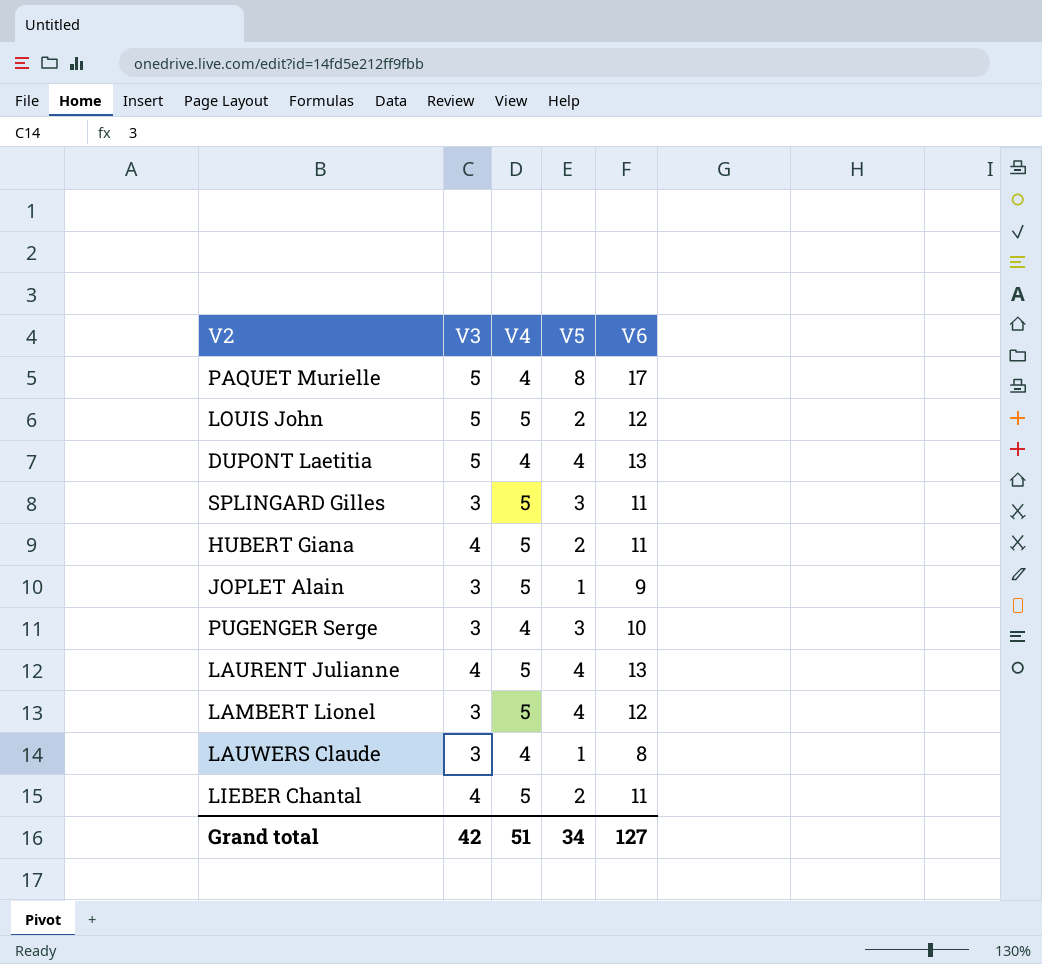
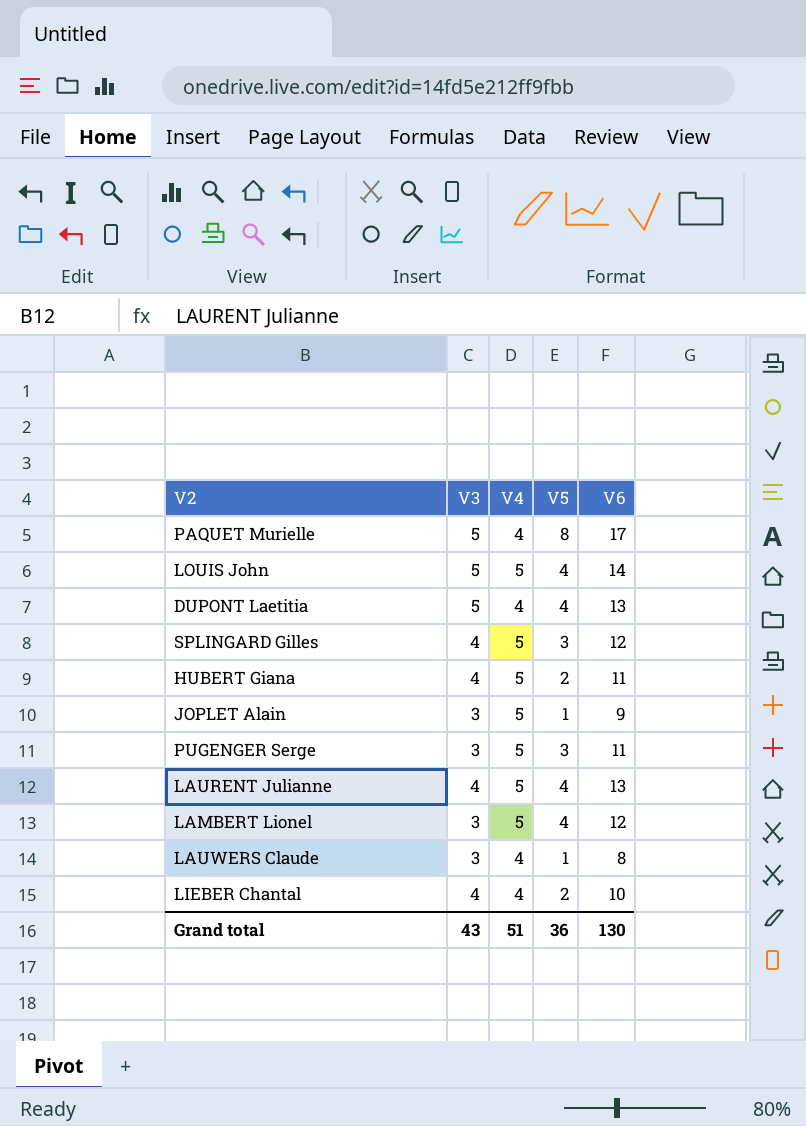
LOUIS John | V5: 2 -> 4
LOUIS John | V6: 12 -> 14
SPLINGARD Gilles | V3: 3 -> 4
SPLINGARD Gilles | V6: 11 -> 12
PUGENGER Serge | V4: 4 -> 5
PUGENGER Serge | V6: 10 -> 11
LIEBER Chantal | V4: 5 -> 4
LIEBER Chantal | V6: 11 -> 10
Grand total | V3: 42 -> 43
Grand total | V5: 34 -> 36
Grand total | V6: 127 -> 130

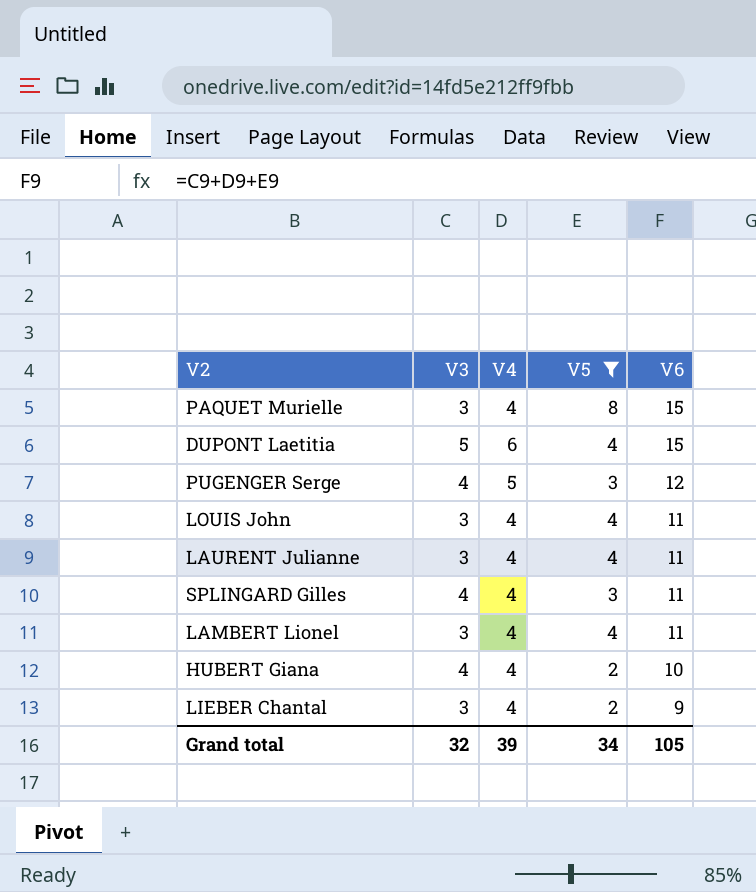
filter: none -> V5 != 1
row order: none -> V6 descending
PAQUET Murielle | V3: 5 -> 3
PAQUET Murielle | V6: 17 -> 15
DUPONT Laetitia | V4: 4 -> 6
DUPONT Laetitia | V6: 13 -> 15
PUGENGER Serge | V3: 3 -> 4
PUGENGER Serge | V6: 11 -> 12
LOUIS John | V3: 5 -> 3
LOUIS John | V4: 5 -> 4
LOUIS John | V6: 14 -> 11
LAURENT Julianne | V3: 4 -> 3
LAURENT Julianne | V4: 5 -> 4
LAURENT Julianne | V6: 13 -> 11
SPLINGARD Gilles | V4: 5 -> 4
SPLINGARD Gilles | V6: 12 -> 11
LAMBERT Lionel | V4: 5 -> 4
LAMBERT Lionel | V6: 12 -> 11
HUBERT Giana | V4: 5 -> 4
HUBERT Giana | V6: 11 -> 10
LIEBER Chantal | V3: 4 -> 3
LIEBER Chantal | V6: 10 -> 9
Grand total | V3: 43 -> 32
Grand total | V4: 51 -> 39
Grand total | V5: 36 -> 34
Grand total | V6: 130 -> 105

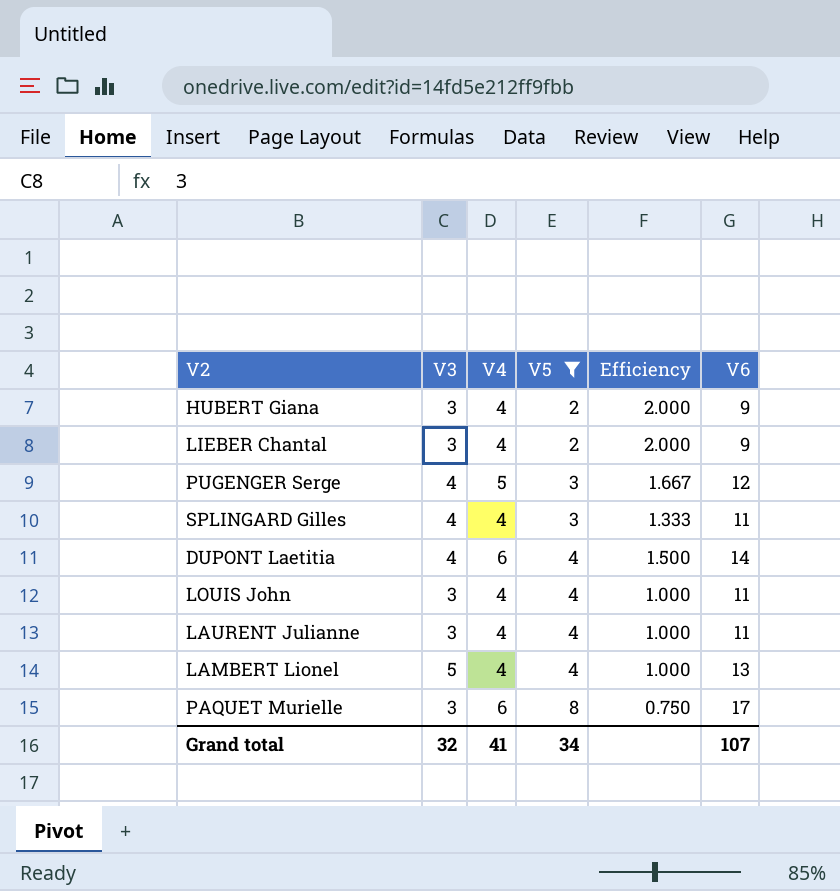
row order: V6 descending -> V5 ascending
column Efficiency | formula: none -> [V4] / [V5]
HUBERT Giana | V3: 4 -> 3
HUBERT Giana | V6: 10 -> 9
DUPONT Laetitia | V3: 5 -> 4
DUPONT Laetitia | V6: 15 -> 14
LAMBERT Lionel | V3: 3 -> 5
LAMBERT Lionel | V6: 11 -> 13
PAQUET Murielle | V4: 4 -> 6
PAQUET Murielle | V6: 15 -> 17
Grand total | V4: 39 -> 41
Grand total | V6: 105 -> 107

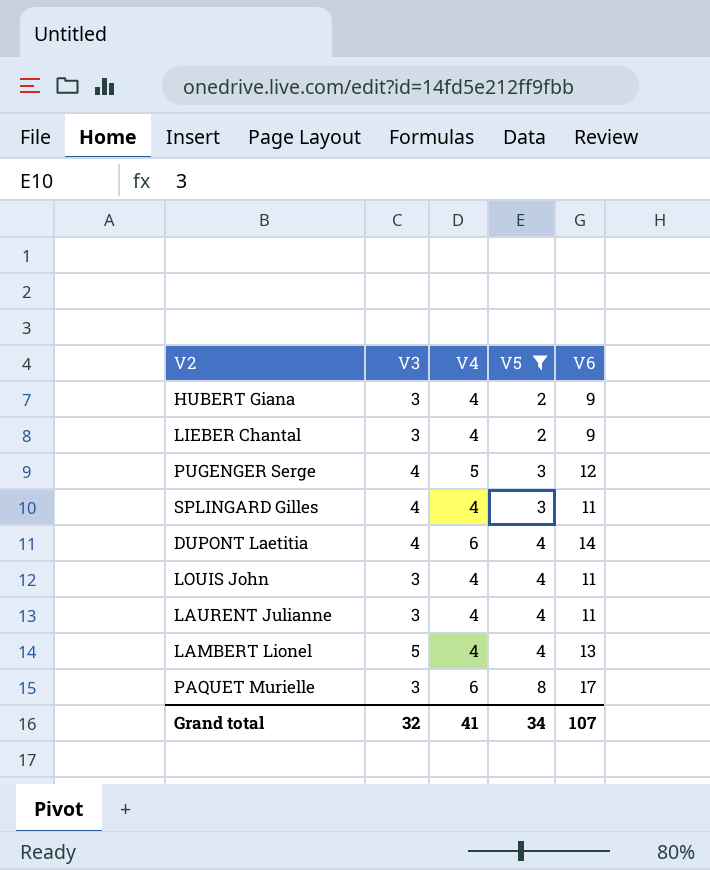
column Efficiency | formula: [V4] / [V5] -> none

